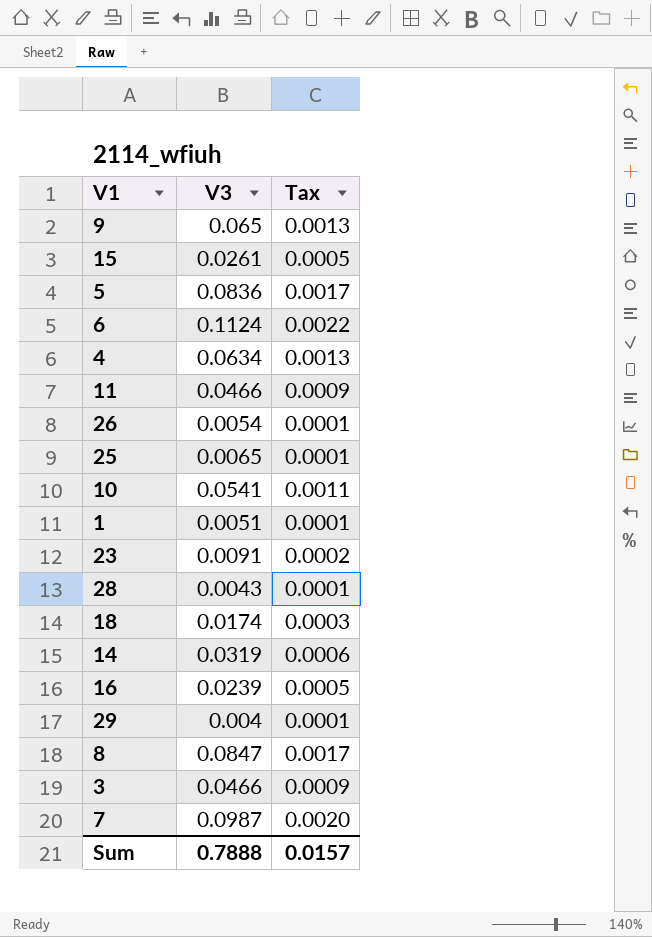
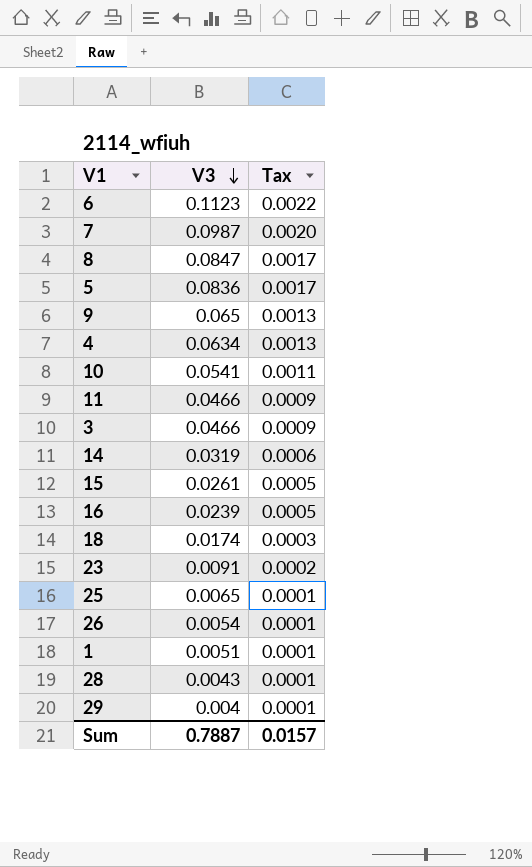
row order: none -> V3 descending
6 | V3: 0.1124 -> 0.1123
Sum | V3: 0.7888 -> 0.7887

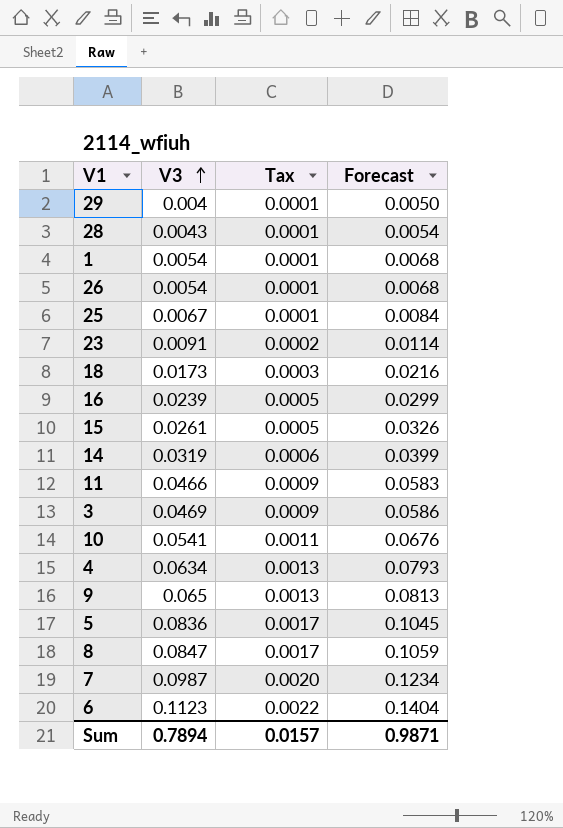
row order: V3 descending -> V3 ascending
column Forecast | formula: none -> [V3] * 1.25
1 | V3: 0.0051 -> 0.0054
25 | V3: 0.0065 -> 0.0067
18 | V3: 0.0174 -> 0.0173
3 | V3: 0.0466 -> 0.0469
Sum | V3: 0.7887 -> 0.7894

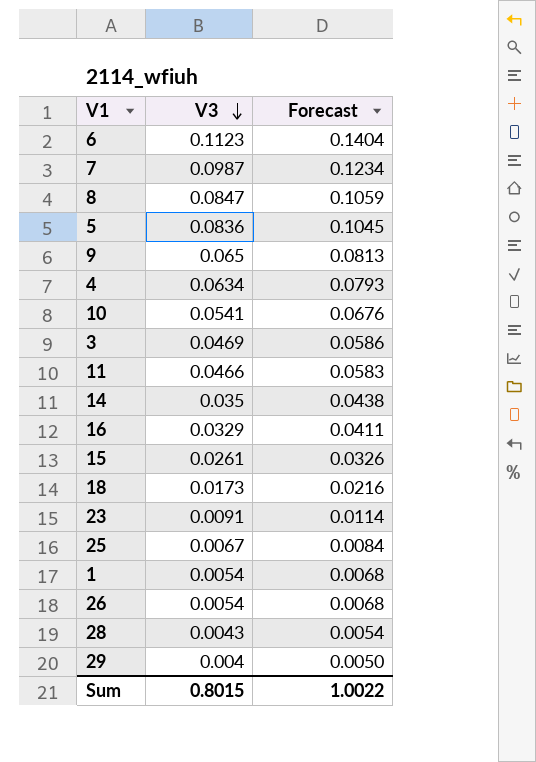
row order: V3 ascending -> V3 descending
column Tax | formula: [V3] * 0.02 -> none
14 | V3: 0.0319 -> 0.035
14 | Forecast: 0.0399 -> 0.0438
16 | V3: 0.0239 -> 0.0329
16 | Forecast: 0.0299 -> 0.0411
Sum | V3: 0.7894 -> 0.8015
Sum | Forecast: 0.9871 -> 1.0022

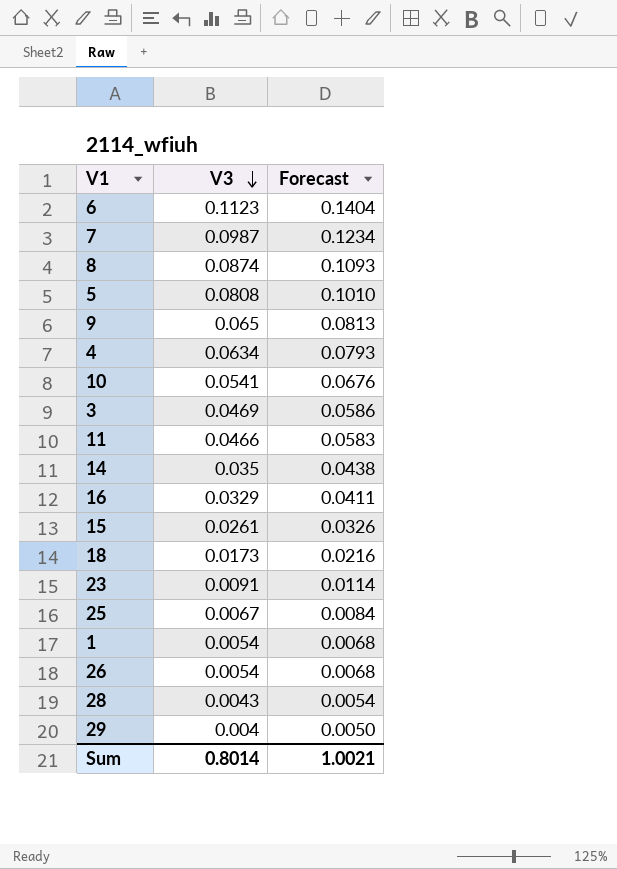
8 | V3: 0.0847 -> 0.0874
8 | Forecast: 0.1059 -> 0.1093
5 | V3: 0.0836 -> 0.0808
5 | Forecast: 0.1045 -> 0.1010
Sum | V3: 0.8015 -> 0.8014
Sum | Forecast: 1.0022 -> 1.0021

